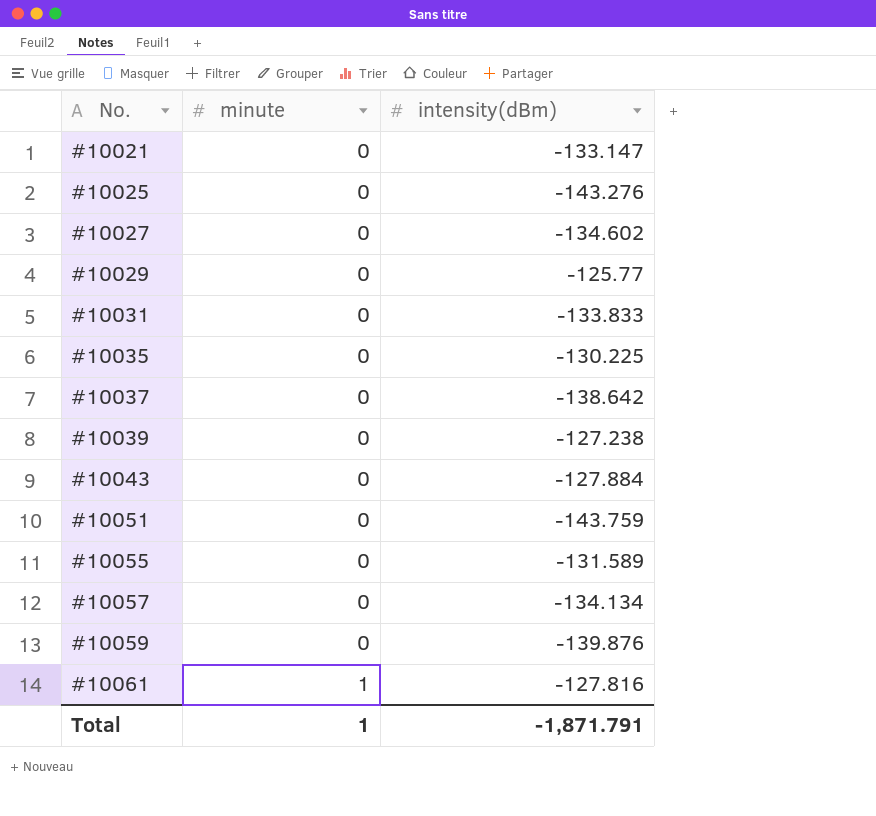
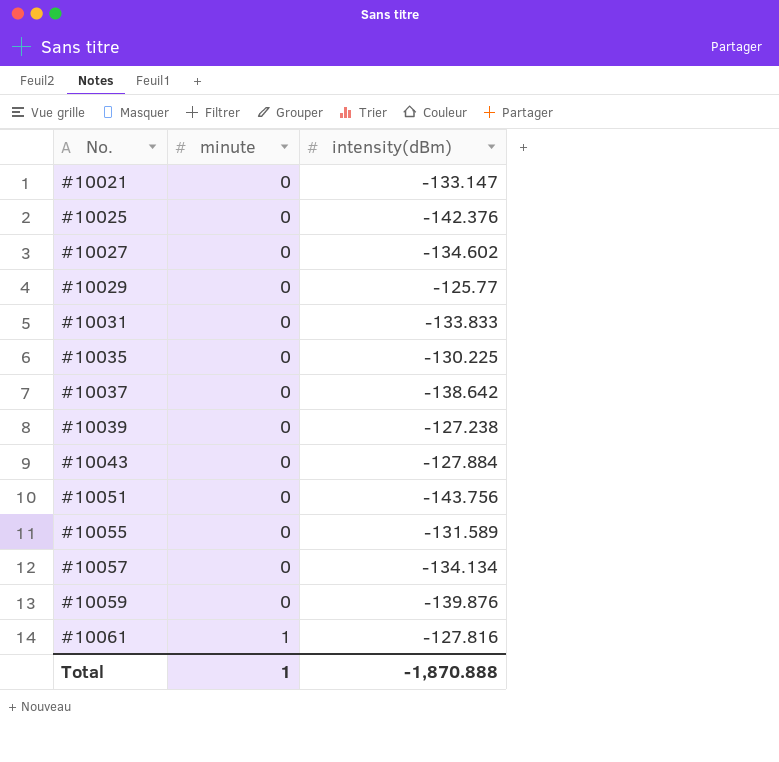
#10025 | intensity(dBm): -143.276 -> -142.376
#10051 | intensity(dBm): -143.759 -> -143.756
Total | intensity(dBm): -1,871.791 -> -1,870.888

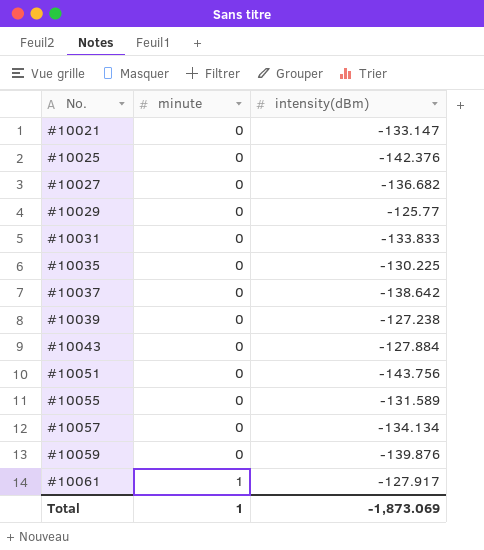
#10027 | intensity(dBm): -134.602 -> -136.682
#10061 | intensity(dBm): -127.816 -> -127.917
Total | intensity(dBm): -1,870.888 -> -1,873.069

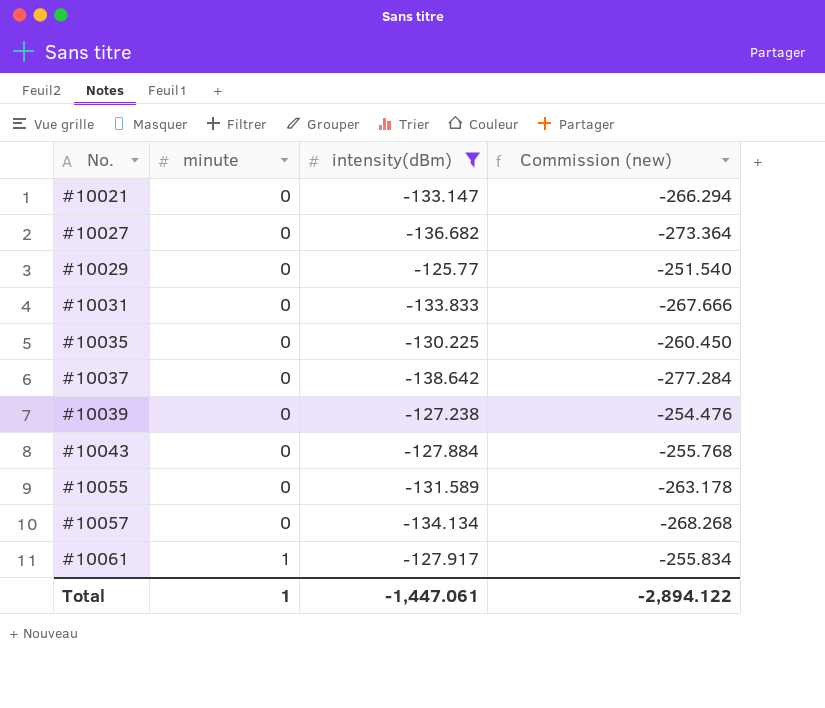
filter: none -> intensity(dBm) >= -138.642
column Commission (new) | formula: none -> [intensity(dBm)] * 2
Total | intensity(dBm): -1,873.069 -> -1,447.061

